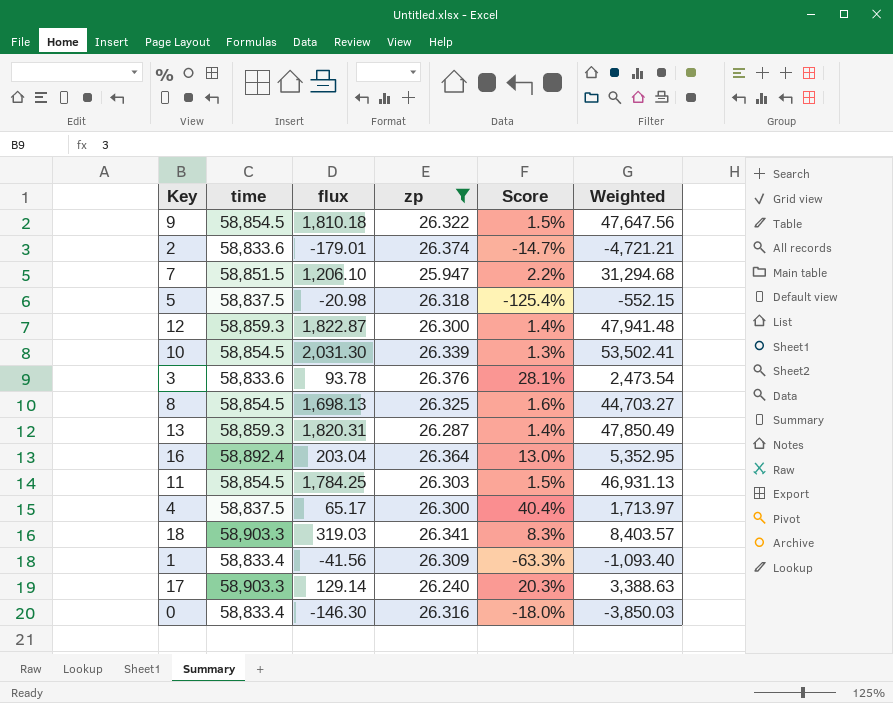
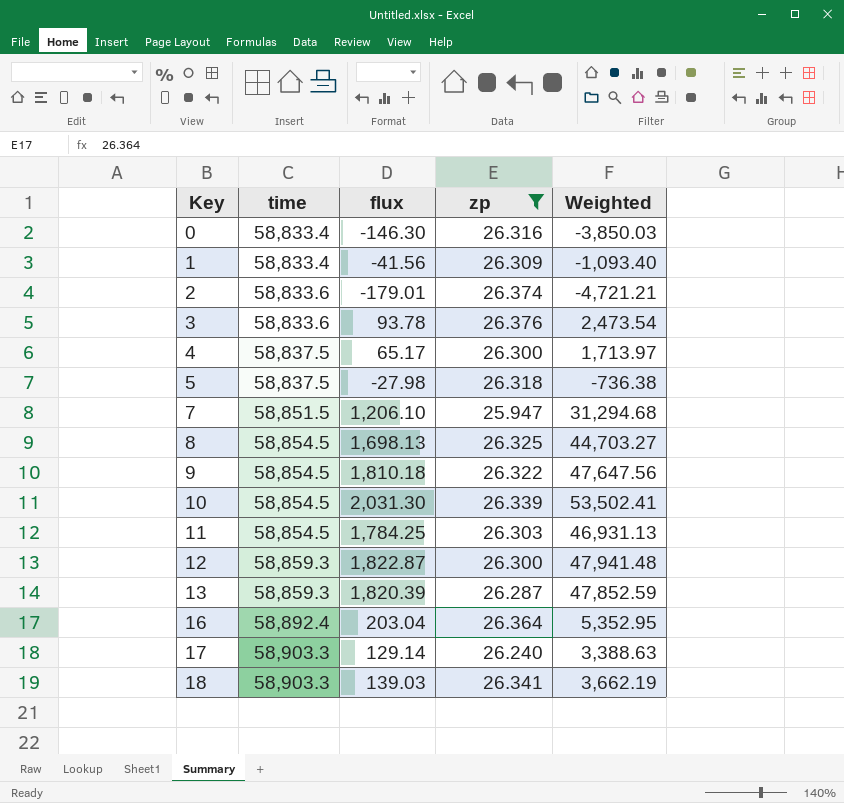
row order: none -> Key ascending
column Score | formula: [zp] / [flux] -> none
5 | flux: -20.98 -> -27.98
5 | Weighted: -552.15 -> -736.38
13 | flux: 1,820.31 -> 1,820.39
13 | Weighted: 47,850.49 -> 47,852.59
18 | flux: 319.03 -> 139.03
18 | Weighted: 8,403.57 -> 3,662.19

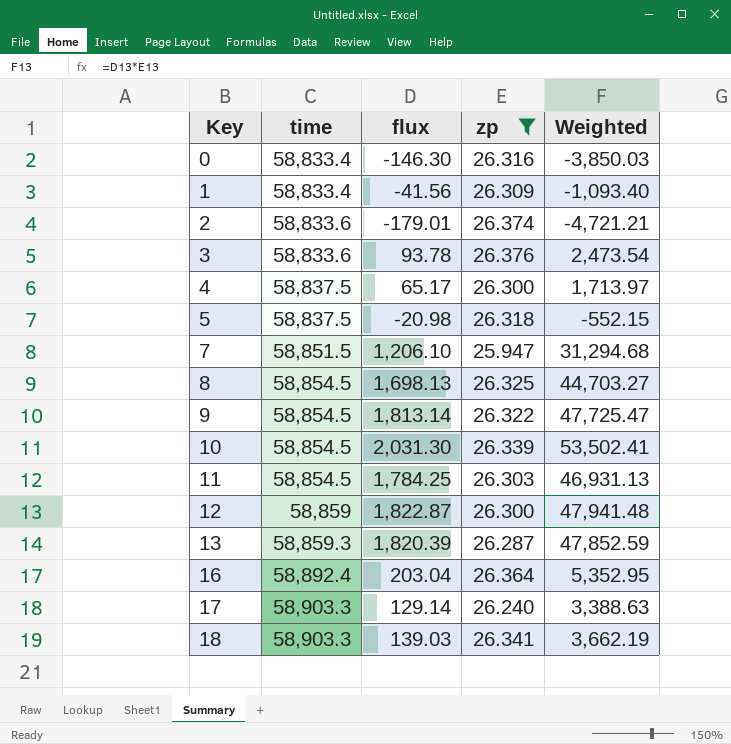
5 | flux: -27.98 -> -20.98
5 | Weighted: -736.38 -> -552.15
9 | flux: 1,810.18 -> 1,813.14
9 | Weighted: 47,647.56 -> 47,725.47
12 | time: 58,859.3 -> 58,859

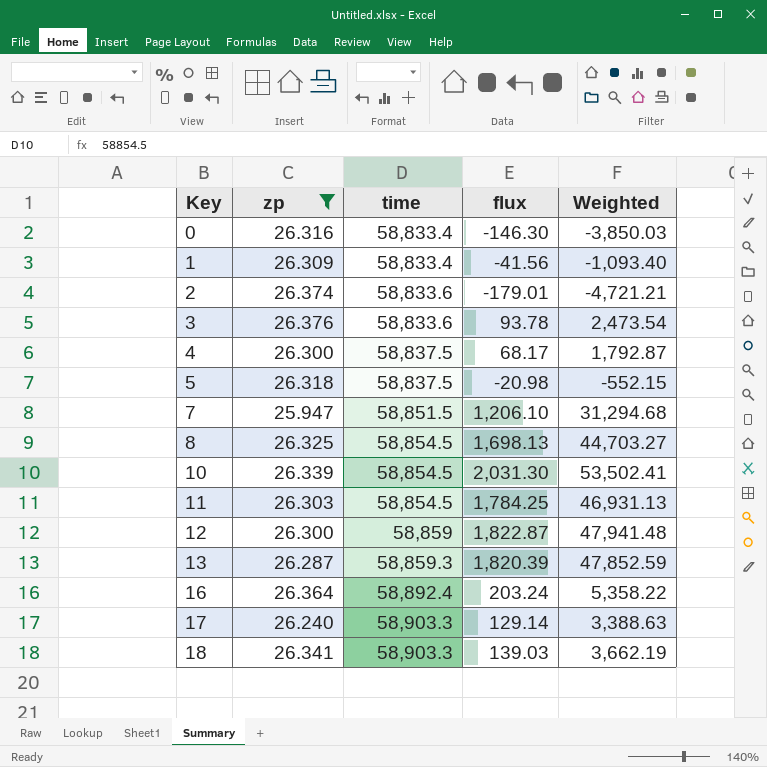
column zp | position: 4 -> 2
row 9: 58,854.5 | 1,813.14 | 26.322 | 47,725.47 -> none
4 | flux: 65.17 -> 68.17
4 | Weighted: 1,713.97 -> 1,792.87
16 | flux: 203.04 -> 203.24
16 | Weighted: 5,352.95 -> 5,358.22

